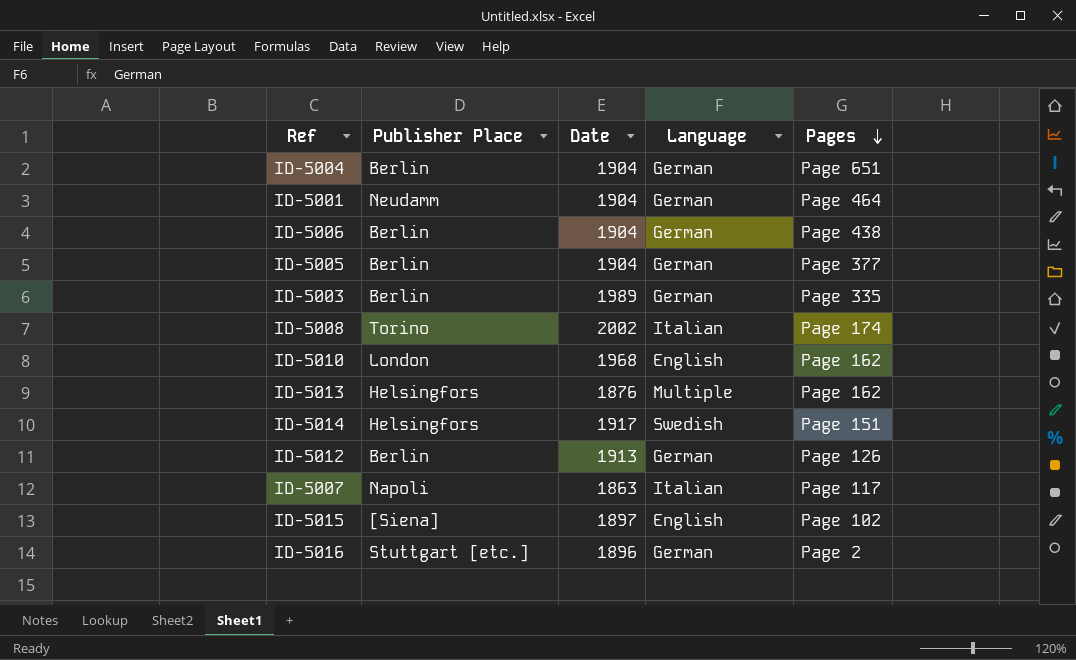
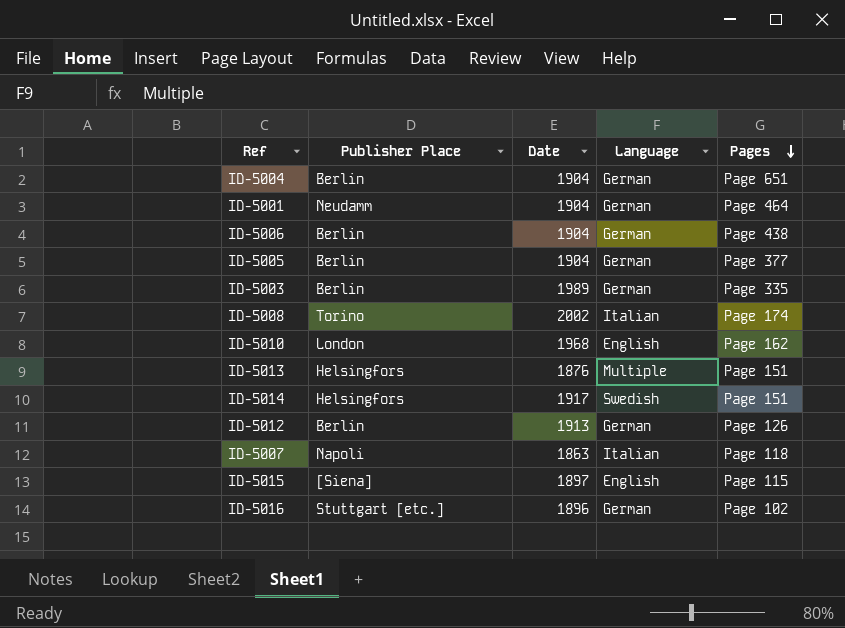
ID-5013 | Pages: Page 162 -> Page 151
ID-5007 | Pages: Page 117 -> Page 118
ID-5015 | Pages: Page 102 -> Page 115
ID-5016 | Pages: Page 2 -> Page 102

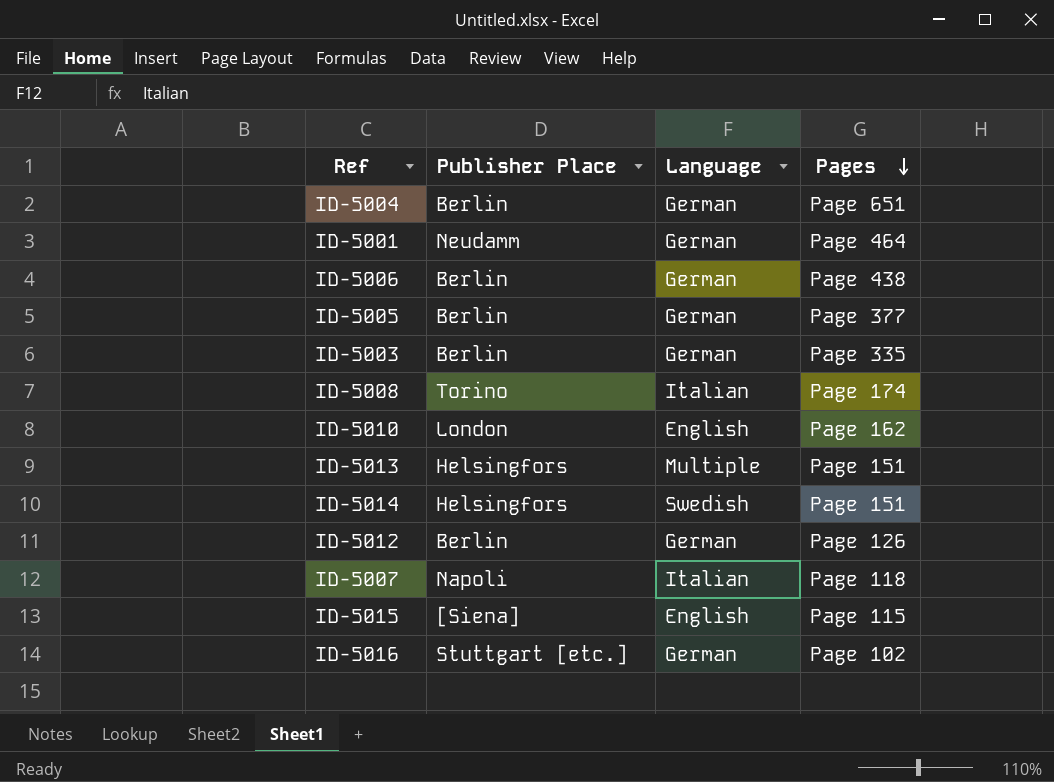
column Date | position: 3 -> none

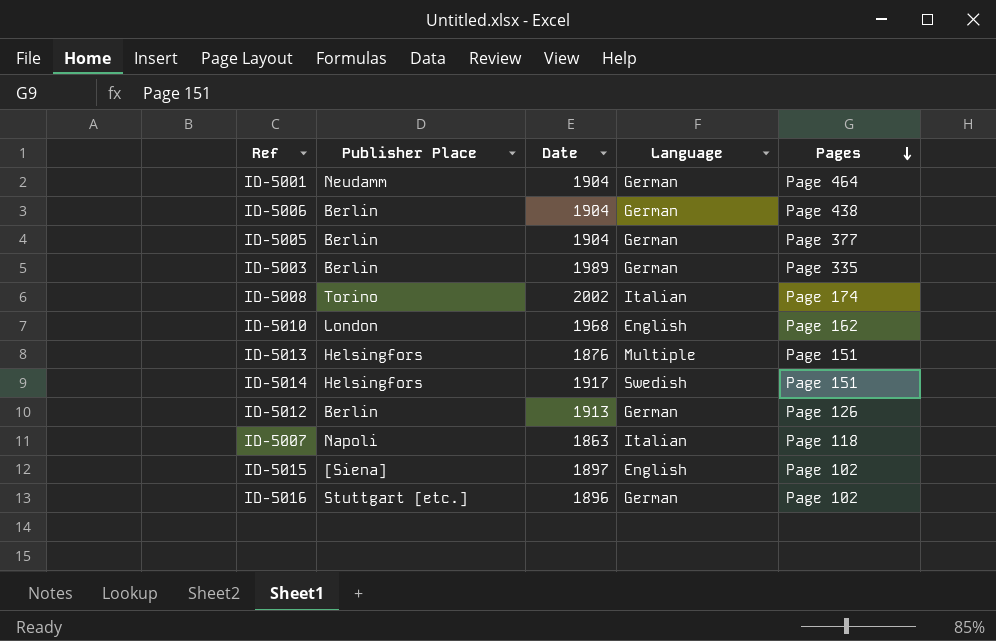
column Date | position: none -> 3
row ID-5004: Berlin | German | Page 651 -> none
ID-5015 | Pages: Page 115 -> Page 102

